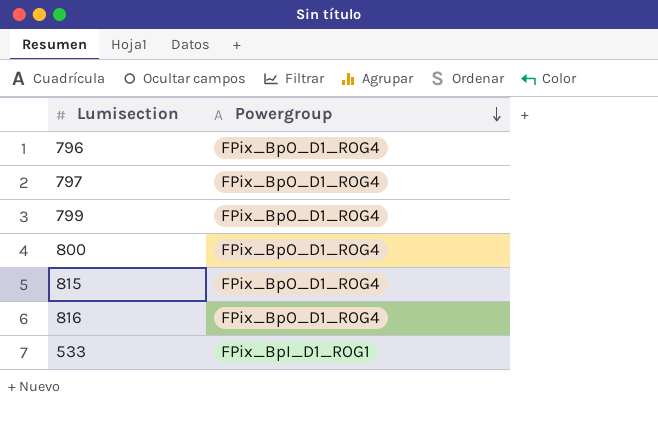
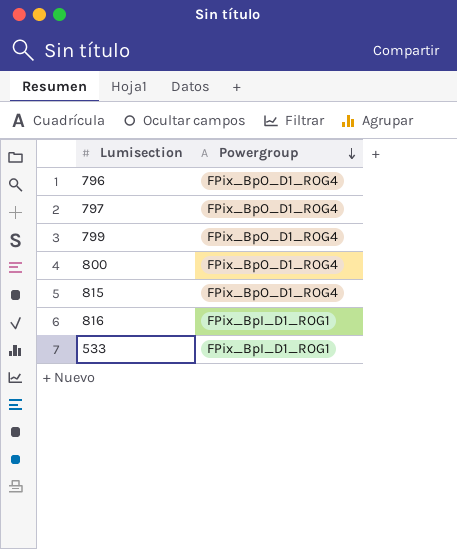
816 | Powergroup: FPix_BpO_D1_ROG4 -> FPix_BpI_D1_ROG1

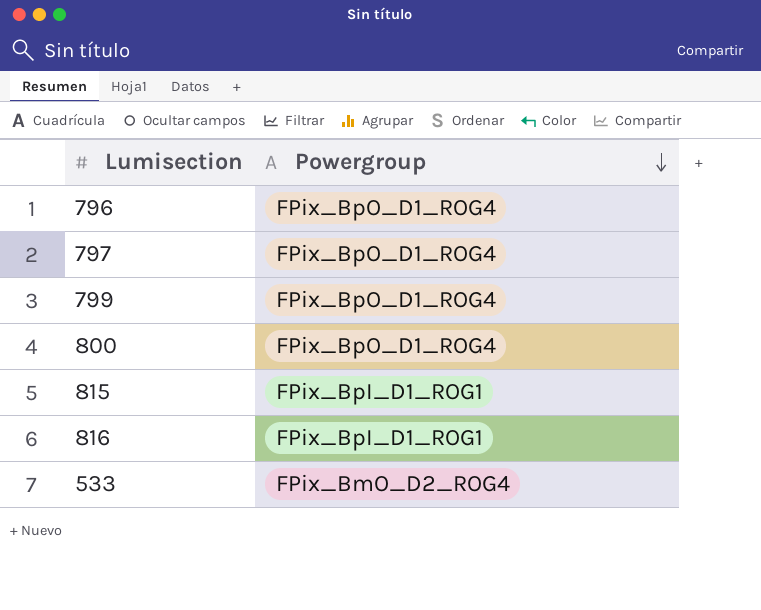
815 | Powergroup: FPix_BpO_D1_ROG4 -> FPix_BpI_D1_ROG1
533 | Powergroup: FPix_BpI_D1_ROG1 -> FPix_BmO_D2_ROG4

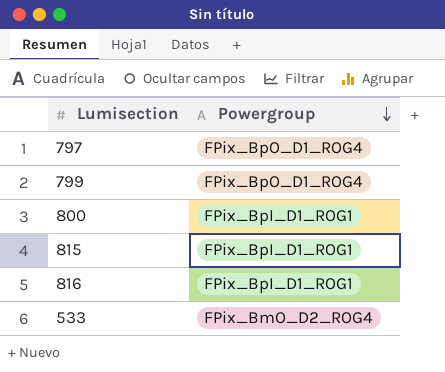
row 796: FPix_BpO_D1_ROG4 -> none
800 | Powergroup: FPix_BpO_D1_ROG4 -> FPix_BpI_D1_ROG1

